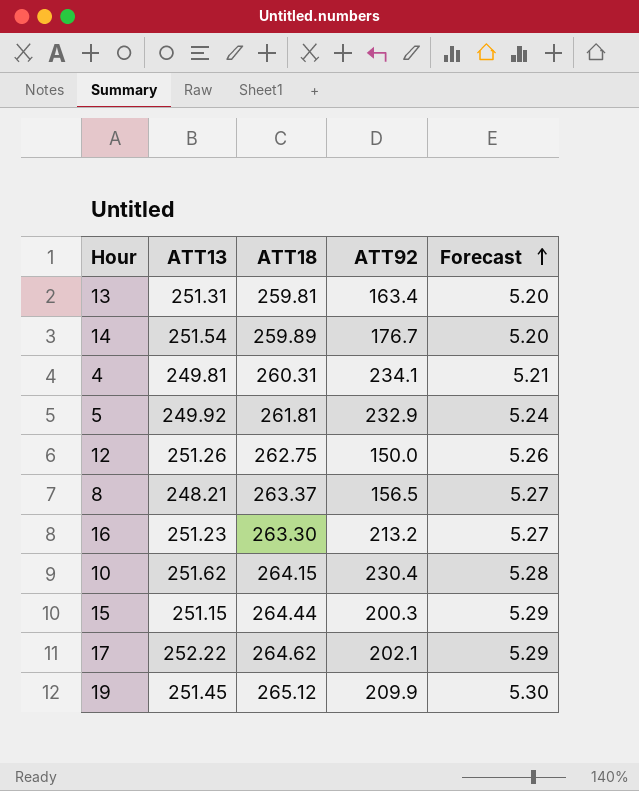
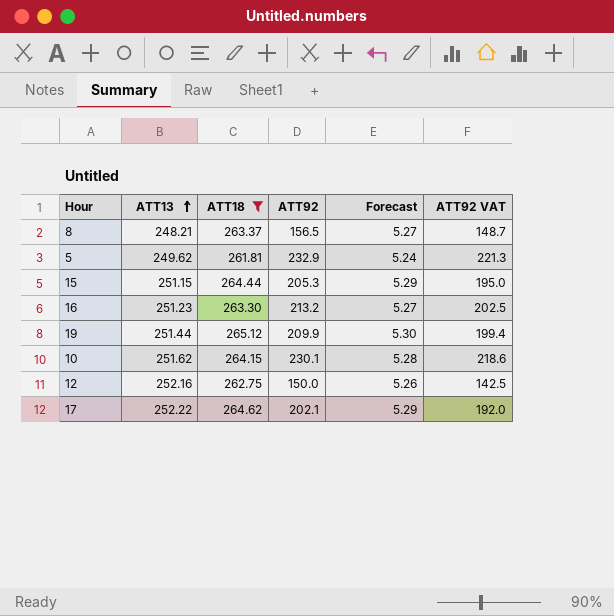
filter: none -> ATT18 >= 261.81
row order: Forecast ascending -> ATT13 ascending
column ATT92 VAT | formula: none -> [ATT92] * 0.95
5 | ATT13: 249.92 -> 249.62
15 | ATT92: 200.3 -> 205.3
19 | ATT13: 251.45 -> 251.44
10 | ATT92: 230.4 -> 230.1
12 | ATT13: 251.26 -> 252.16

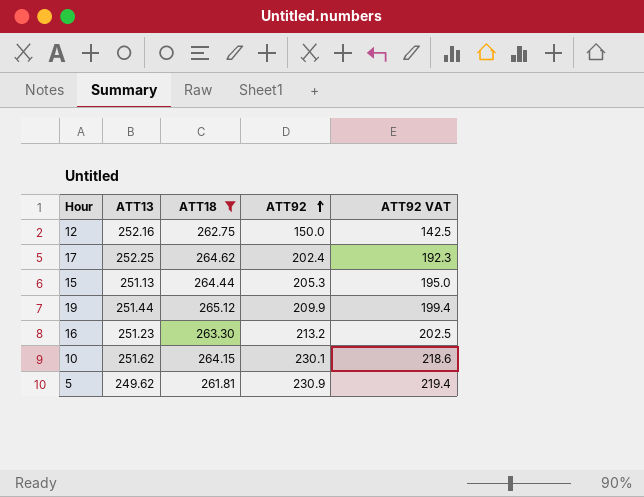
row order: ATT13 ascending -> ATT92 ascending
column Forecast | formula: [ATT18] * 0.02 -> none
row 8: 248.21 | 263.37 | 156.5 | 5.27 | 148.7 -> none
17 | ATT13: 252.22 -> 252.25
17 | ATT92: 202.1 -> 202.4
17 | ATT92 VAT: 192.0 -> 192.3
15 | ATT13: 251.15 -> 251.13
5 | ATT92: 232.9 -> 230.9
5 | ATT92 VAT: 221.3 -> 219.4

